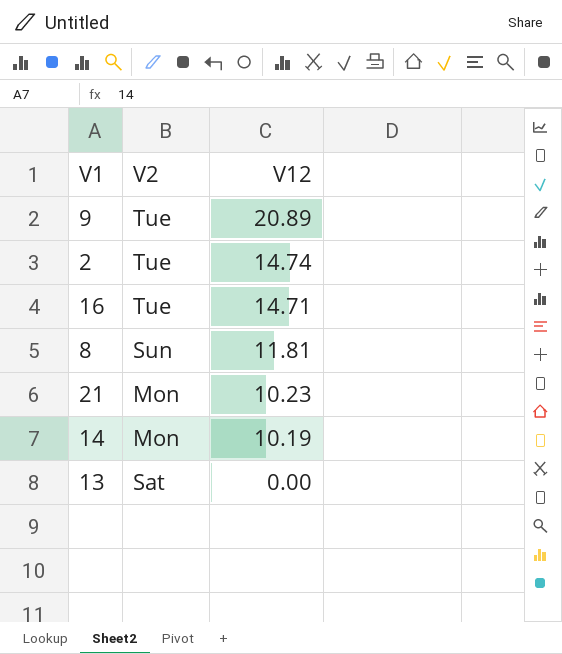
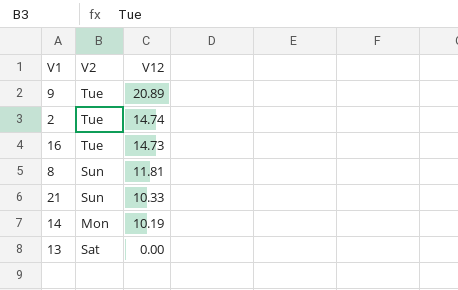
16 | V12: 14.71 -> 14.73
21 | V2: Mon -> Sun
21 | V12: 10.23 -> 10.33

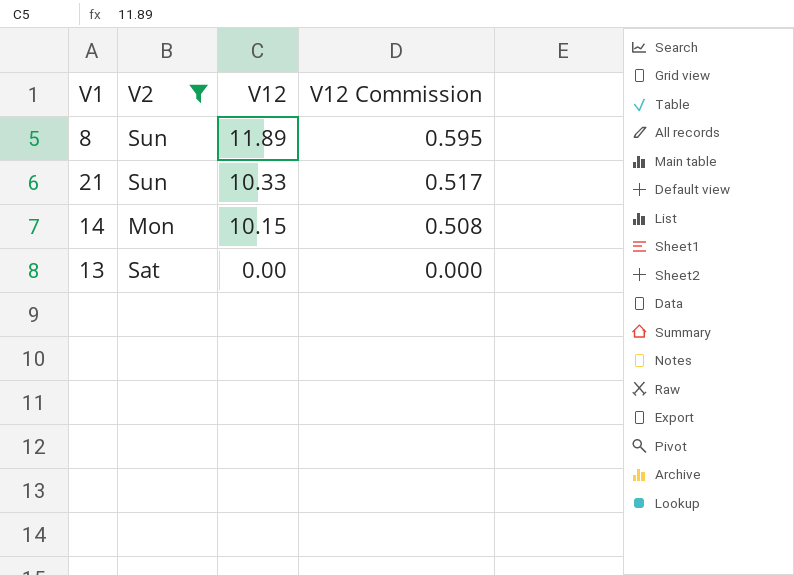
filter: none -> V2 != Tue
column V12 Commission | formula: none -> [V12] * 0.05
8 | V12: 11.81 -> 11.89
14 | V12: 10.19 -> 10.15

